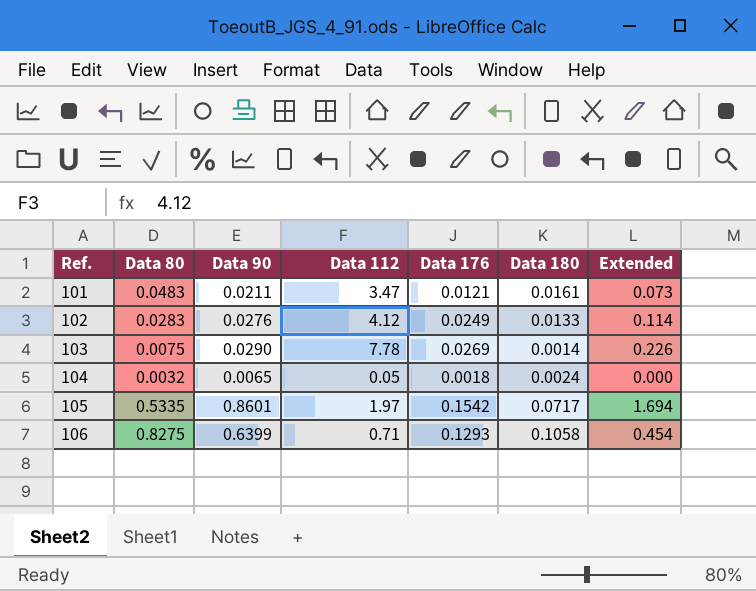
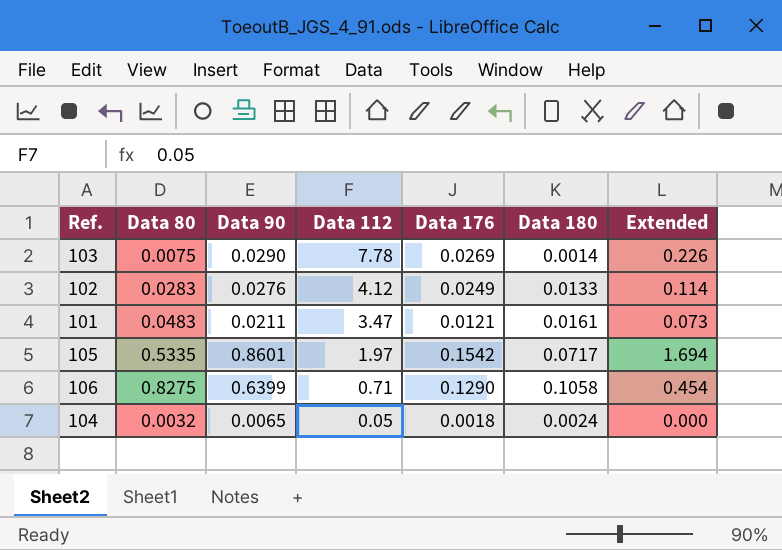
row order: Ref. ascending -> Data 112 descending
106 | Data 176: 0.1293 -> 0.1290

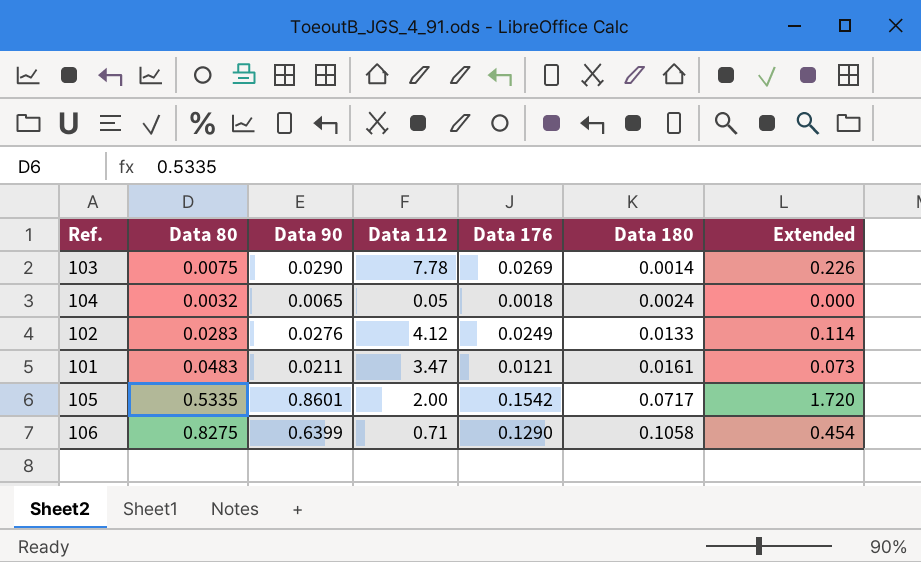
row order: Data 112 descending -> Data 180 ascending
105 | Data 112: 1.97 -> 2.00
105 | Extended: 1.694 -> 1.720

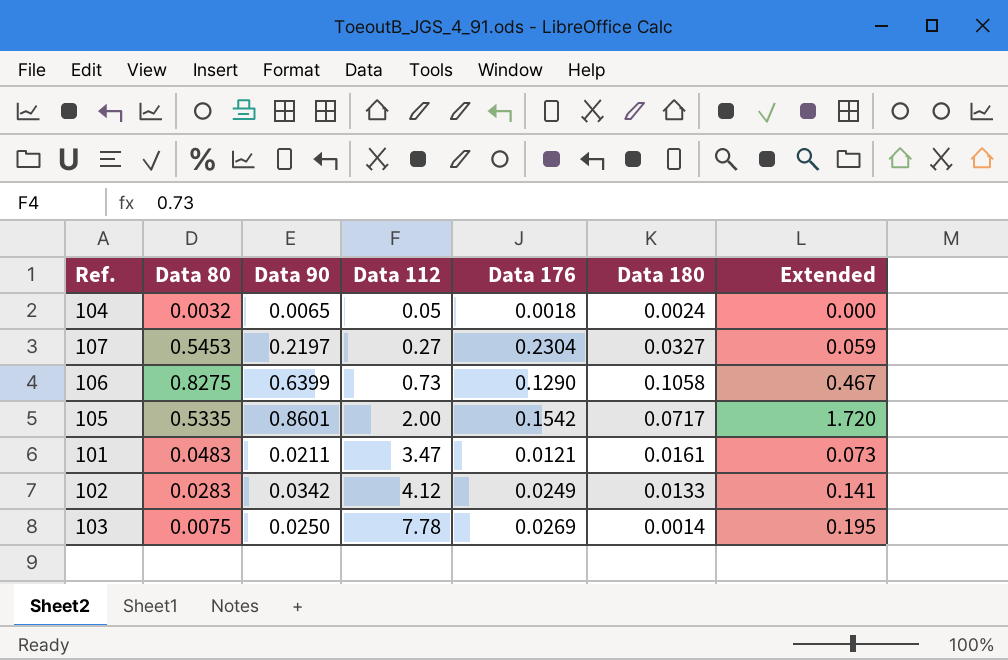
row order: Data 180 ascending -> Data 112 ascending
row 107: none -> 0.5453 | 0.2197 | 0.27 | 0.2304 | 0.0327 | 0.059
106 | Data 112: 0.71 -> 0.73
106 | Extended: 0.454 -> 0.467
102 | Data 90: 0.0276 -> 0.0342
102 | Extended: 0.114 -> 0.141
103 | Data 90: 0.0290 -> 0.0250
103 | Extended: 0.226 -> 0.195

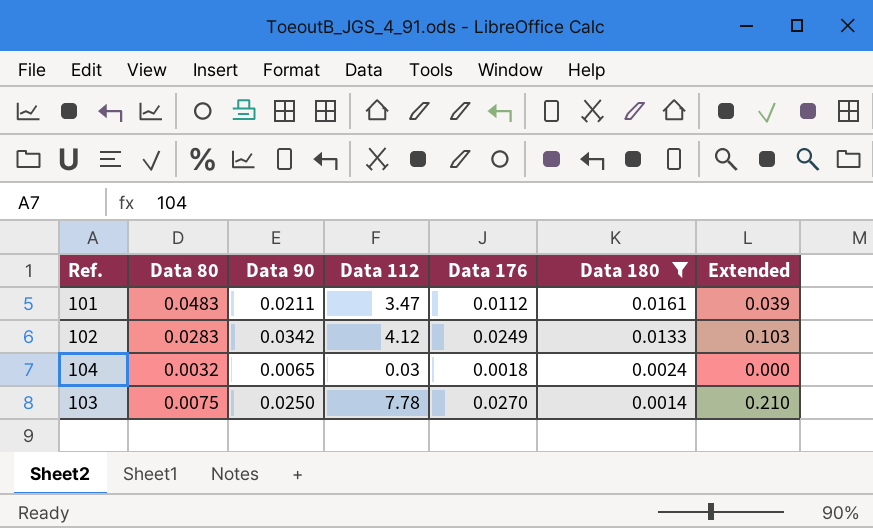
filter: none -> Data 180 <= 0.0161
row order: Data 112 ascending -> Data 180 descending
column Extended | formula: [Data 90] * [Data 112] -> [Data 112] * [Data 176]
101 | Data 176: 0.0121 -> 0.0112
104 | Data 112: 0.05 -> 0.03
103 | Data 176: 0.0269 -> 0.0270

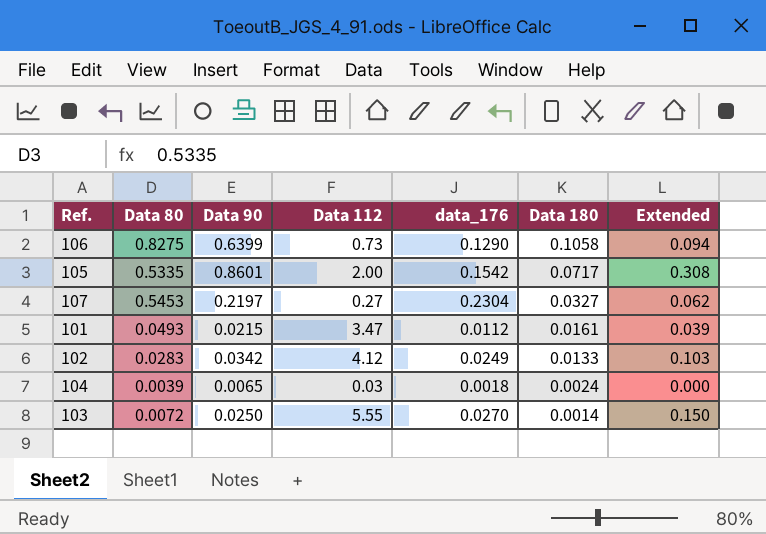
filter: Data 180 <= 0.0161 -> none
column name: Data 176 -> data_176
101 | Data 80: 0.0483 -> 0.0493
101 | Data 90: 0.0211 -> 0.0215
104 | Data 80: 0.0032 -> 0.0039
103 | Data 80: 0.0075 -> 0.0072
103 | Data 112: 7.78 -> 5.55
103 | Extended: 0.210 -> 0.150

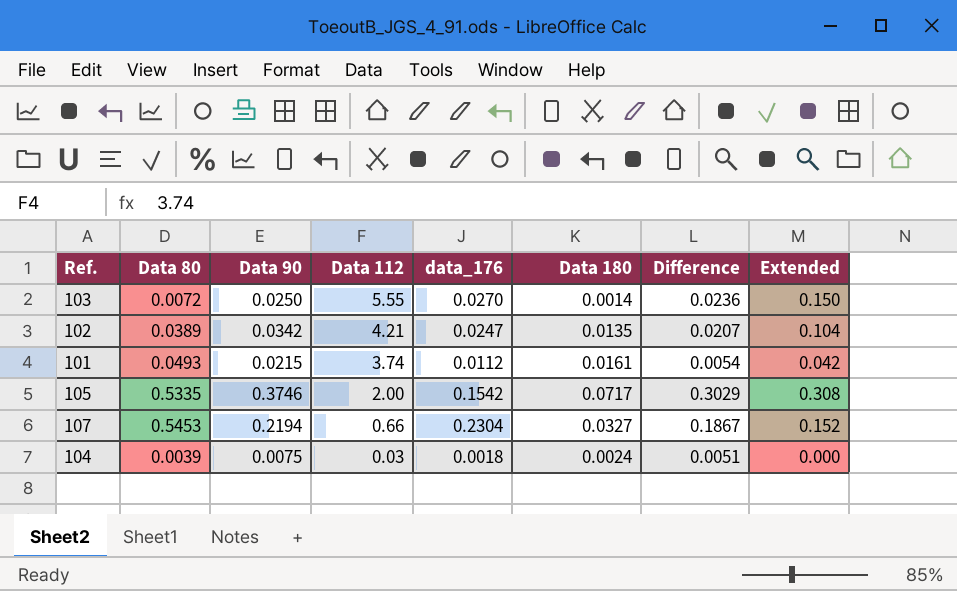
row order: Data 180 descending -> Data 112 descending
column Difference | formula: none -> [Data 90] - [Data 180]
row 106: 0.8275 | 0.6399 | 0.73 | 0.1290 | 0.1058 | 0.094 -> none
102 | Data 80: 0.0283 -> 0.0389
102 | Data 112: 4.12 -> 4.21
102 | data_176: 0.0249 -> 0.0247
102 | Data 180: 0.0133 -> 0.0135
102 | Extended: 0.103 -> 0.104
101 | Data 112: 3.47 -> 3.74
101 | Extended: 0.039 -> 0.042
105 | Data 90: 0.8601 -> 0.3746
107 | Data 90: 0.2197 -> 0.2194
107 | Data 112: 0.27 -> 0.66
107 | Extended: 0.062 -> 0.152
104 | Data 90: 0.0065 -> 0.0075

